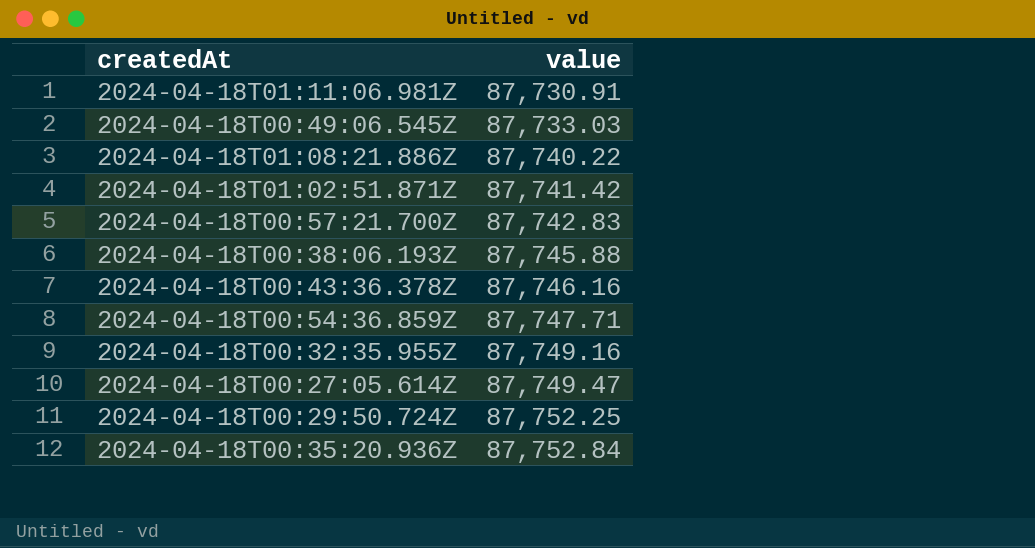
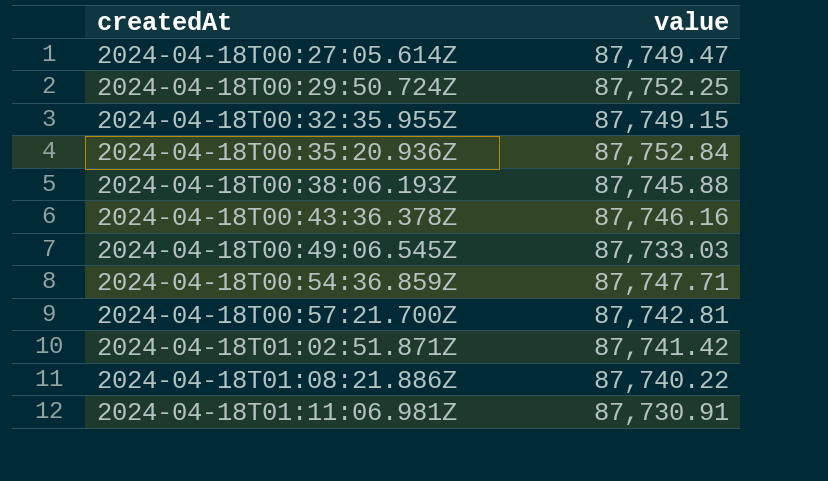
row order: value ascending -> createdAt ascending
2024-04-18T00:32:35.955Z | value: 87,749.16 -> 87,749.15
2024-04-18T00:57:21.700Z | value: 87,742.83 -> 87,742.81

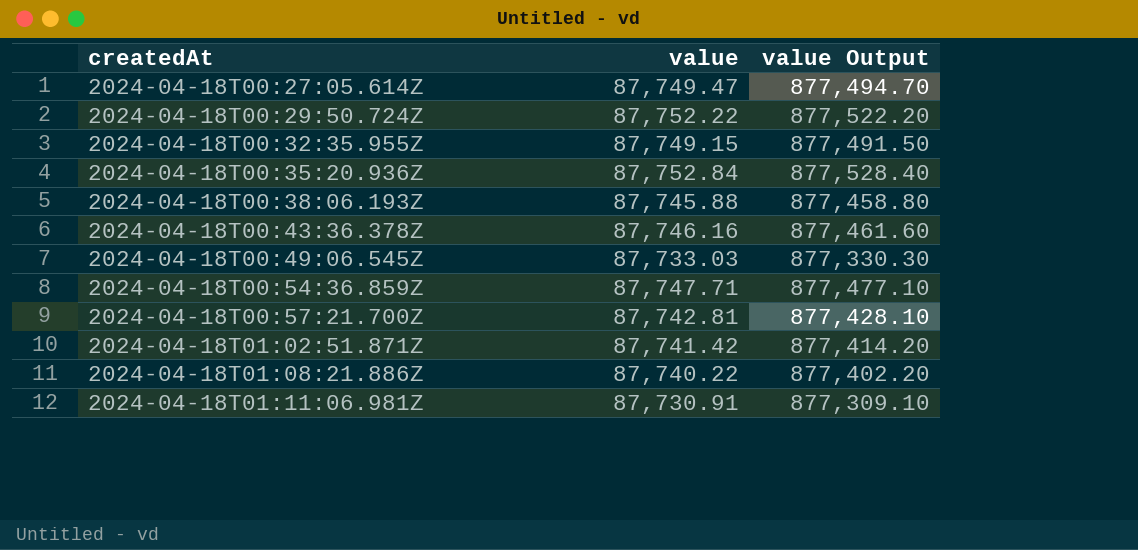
column value Output | formula: none -> [value] * 10
2024-04-18T00:29:50.724Z | value: 87,752.25 -> 87,752.22

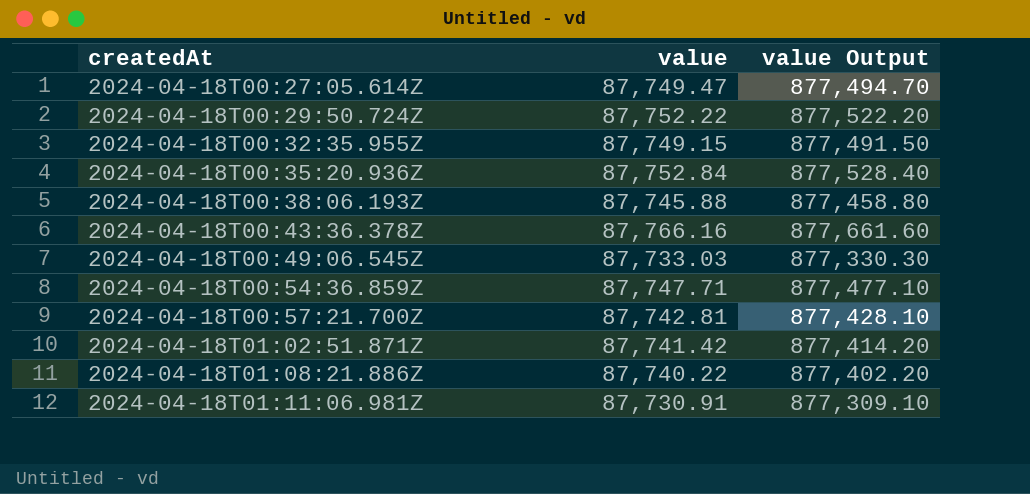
2024-04-18T00:43:36.378Z | value: 87,746.16 -> 87,766.16
2024-04-18T00:43:36.378Z | value Output: 877,461.60 -> 877,661.60

